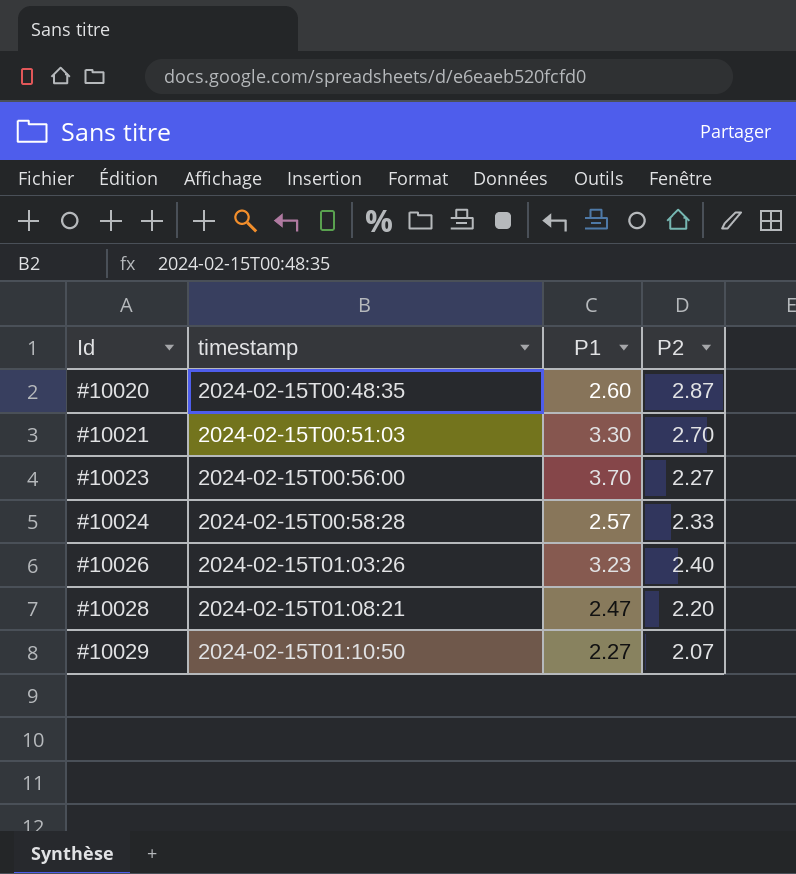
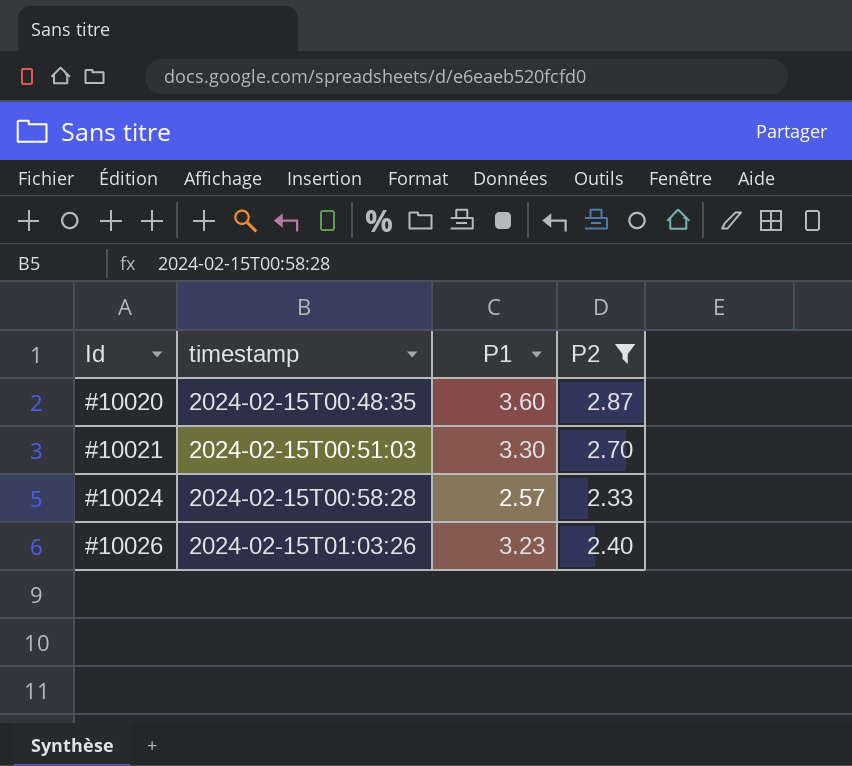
filter: none -> P2 >= 2.33
#10020 | P1: 2.60 -> 3.60

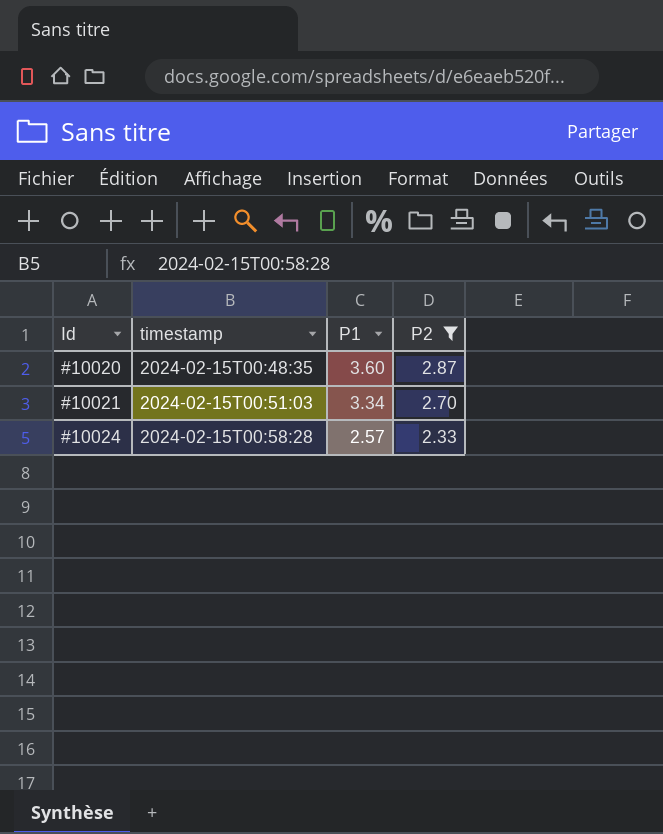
row #10026: 2024-02-15T01:03:26 | 3.23 | 2.40 -> none
#10021 | P1: 3.30 -> 3.34

